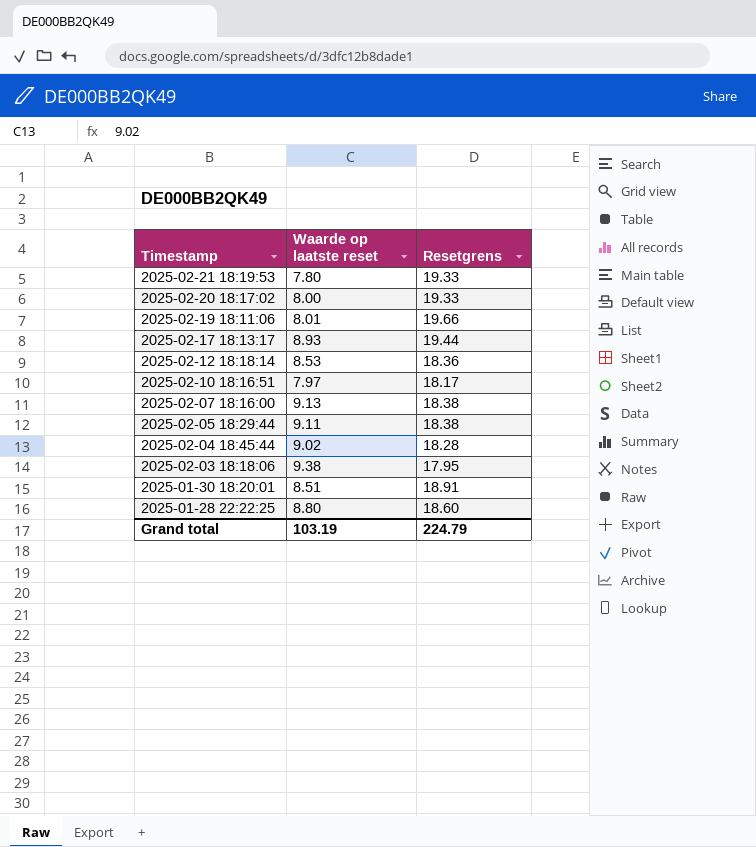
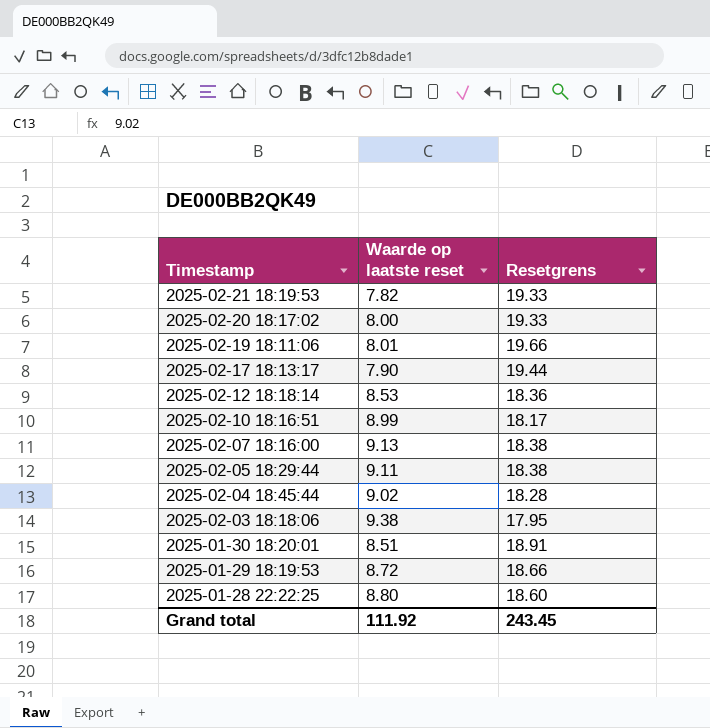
2025-02-21 18:19:53 | Waarde op laatste reset: 7.80 -> 7.82
2025-02-17 18:13:17 | Waarde op laatste reset: 8.93 -> 7.90
2025-02-10 18:16:51 | Waarde op laatste reset: 7.97 -> 8.99
row 2025-01-29 18:19:53: none -> 8.72 | 18.66
Grand total | Waarde op laatste reset: 103.19 -> 111.92
Grand total | Resetgrens: 224.79 -> 243.45

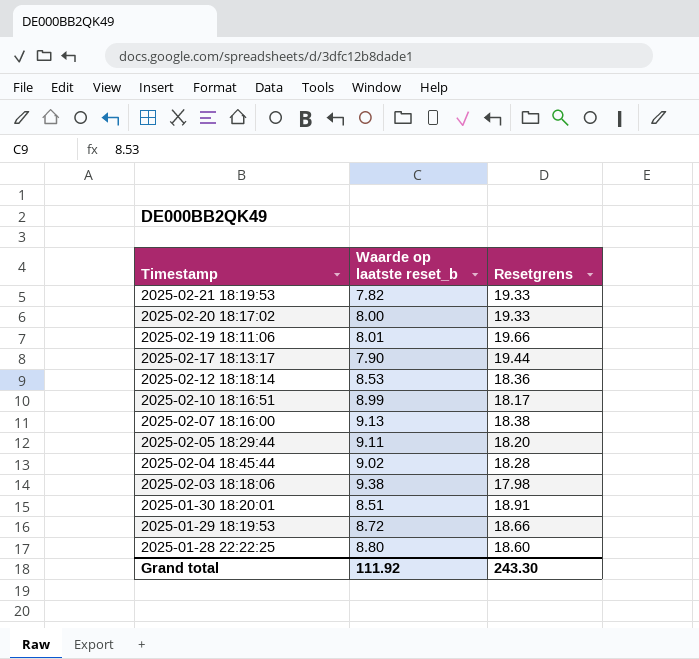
column name: Waarde op laatste reset -> Waarde op laatste reset_b
2025-02-05 18:29:44 | Resetgrens: 18.38 -> 18.20
2025-02-03 18:18:06 | Resetgrens: 17.95 -> 17.98
Grand total | Resetgrens: 243.45 -> 243.30

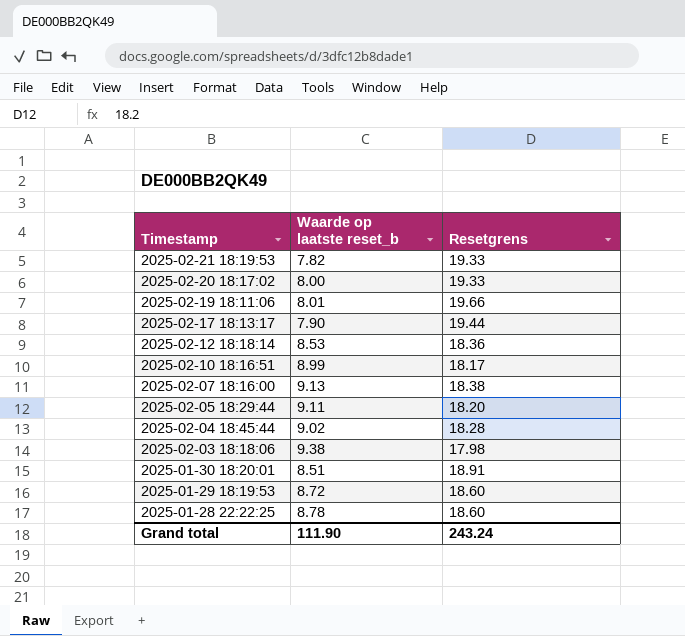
2025-01-29 18:19:53 | Resetgrens: 18.66 -> 18.60
2025-01-28 22:22:25 | Waarde op laatste reset_b: 8.80 -> 8.78
Grand total | Waarde op laatste reset_b: 111.92 -> 111.90
Grand total | Resetgrens: 243.30 -> 243.24

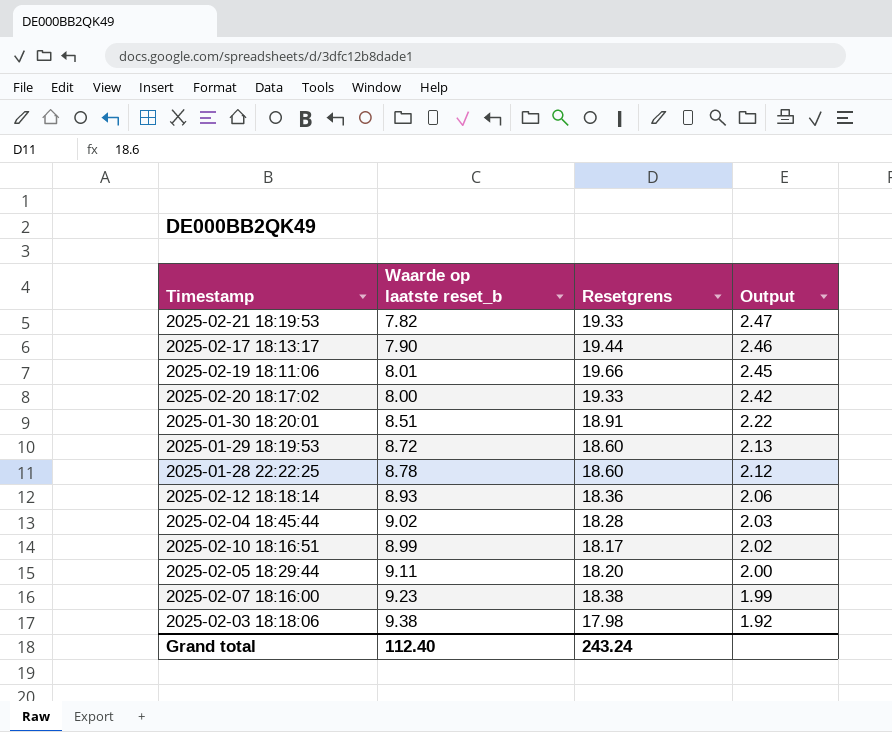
row order: Timestamp descending -> Output descending
column Output | formula: none -> [Resetgrens] / [Waarde op laatste reset_b]
2025-02-12 18:18:14 | Waarde op laatste reset_b: 8.53 -> 8.93
2025-02-07 18:16:00 | Waarde op laatste reset_b: 9.13 -> 9.23
Grand total | Waarde op laatste reset_b: 111.90 -> 112.40

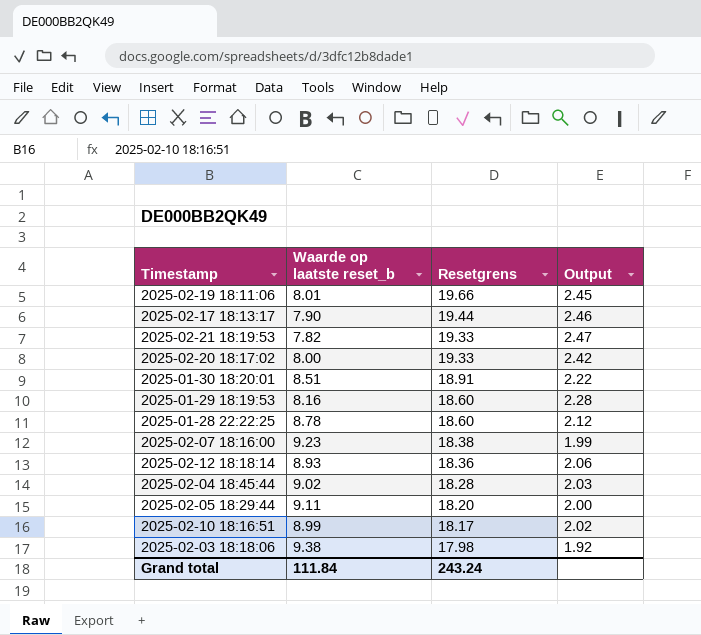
row order: Output descending -> Resetgrens descending
2025-01-29 18:19:53 | Waarde op laatste reset_b: 8.72 -> 8.16
2025-01-29 18:19:53 | Output: 2.13 -> 2.28
Grand total | Waarde op laatste reset_b: 112.40 -> 111.84

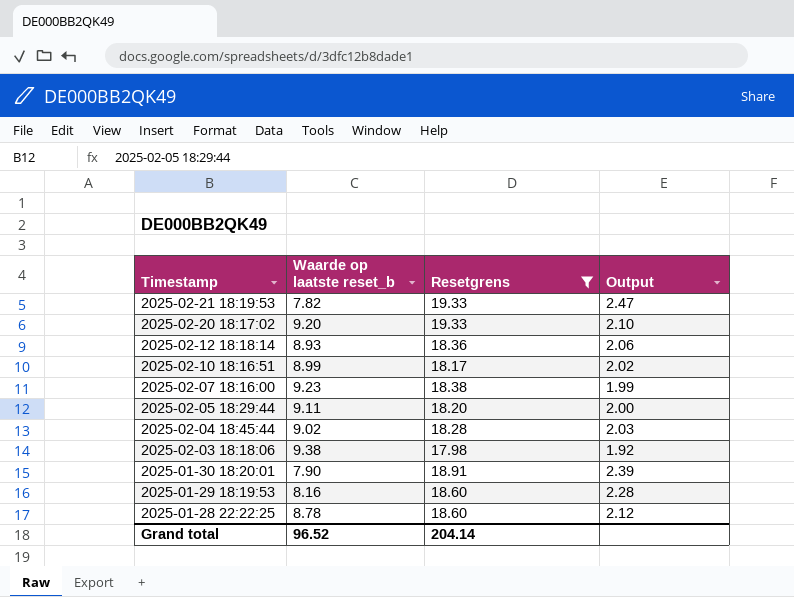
filter: none -> Resetgrens <= 19.33
row order: Resetgrens descending -> Timestamp descending
2025-02-20 18:17:02 | Waarde op laatste reset_b: 8.00 -> 9.20
2025-02-20 18:17:02 | Output: 2.42 -> 2.10
2025-01-30 18:20:01 | Waarde op laatste reset_b: 8.51 -> 7.90
2025-01-30 18:20:01 | Output: 2.22 -> 2.39
Grand total | Waarde op laatste reset_b: 111.84 -> 96.52
Grand total | Resetgrens: 243.24 -> 204.14

